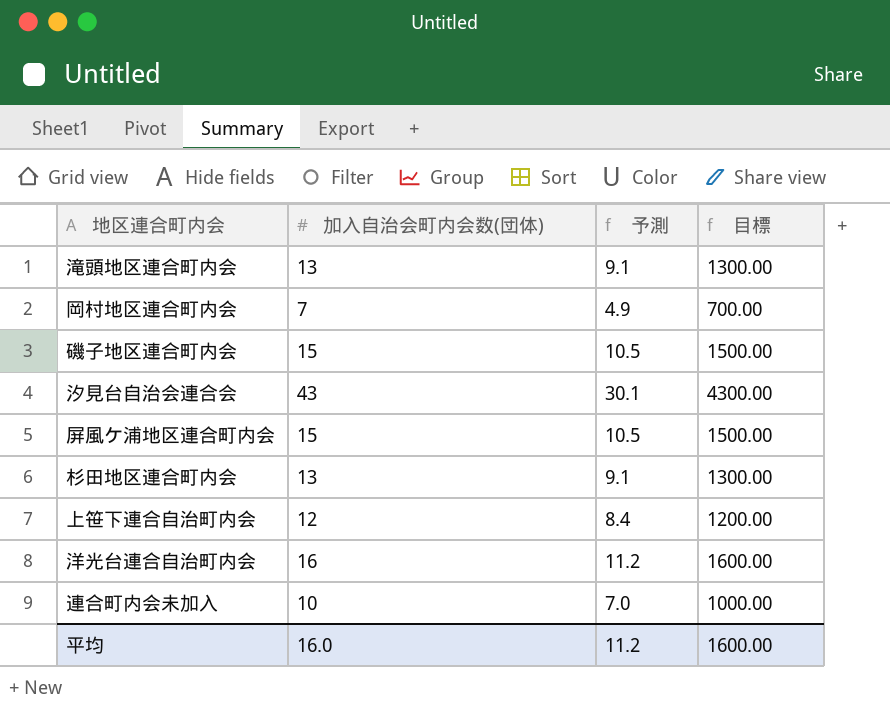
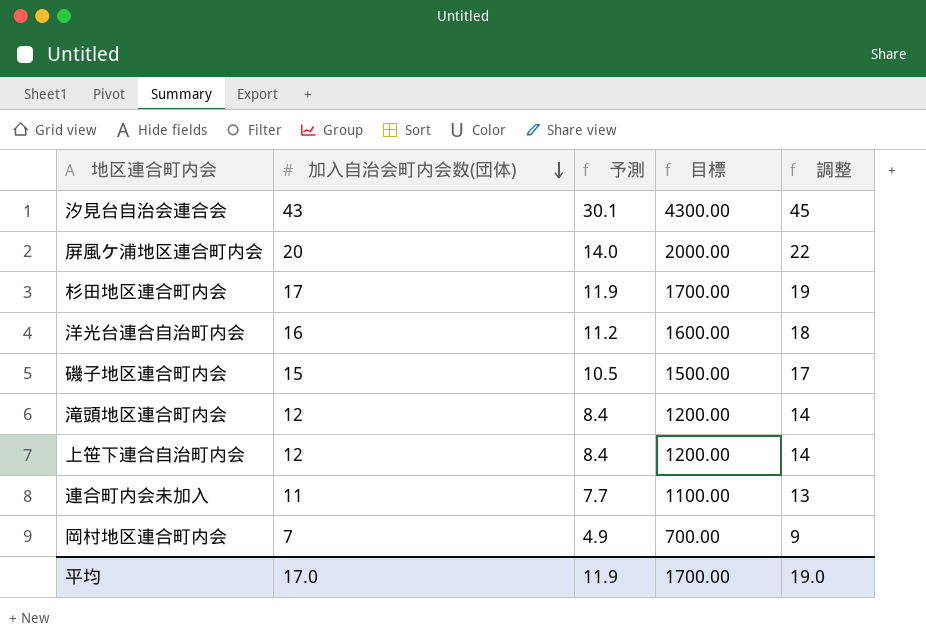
row order: none -> 加入自治会町内会数(団体) descending
column 調整 | formula: none -> [加入自治会町内会数(団体)] + 2
屏風ケ浦地区連合町内会 | 加入自治会町内会数(団体): 15 -> 20
屏風ケ浦地区連合町内会 | 予測: 10.5 -> 14.0
屏風ケ浦地区連合町内会 | 目標: 1500.00 -> 2000.00
杉田地区連合町内会 | 加入自治会町内会数(団体): 13 -> 17
杉田地区連合町内会 | 予測: 9.1 -> 11.9
杉田地区連合町内会 | 目標: 1300.00 -> 1700.00
滝頭地区連合町内会 | 加入自治会町内会数(団体): 13 -> 12
滝頭地区連合町内会 | 予測: 9.1 -> 8.4
滝頭地区連合町内会 | 目標: 1300.00 -> 1200.00
連合町内会未加入 | 加入自治会町内会数(団体): 10 -> 11
連合町内会未加入 | 予測: 7.0 -> 7.7
連合町内会未加入 | 目標: 1000.00 -> 1100.00
平均 | 加入自治会町内会数(団体): 16.0 -> 17.0
平均 | 予測: 11.2 -> 11.9
平均 | 目標: 1600.00 -> 1700.00

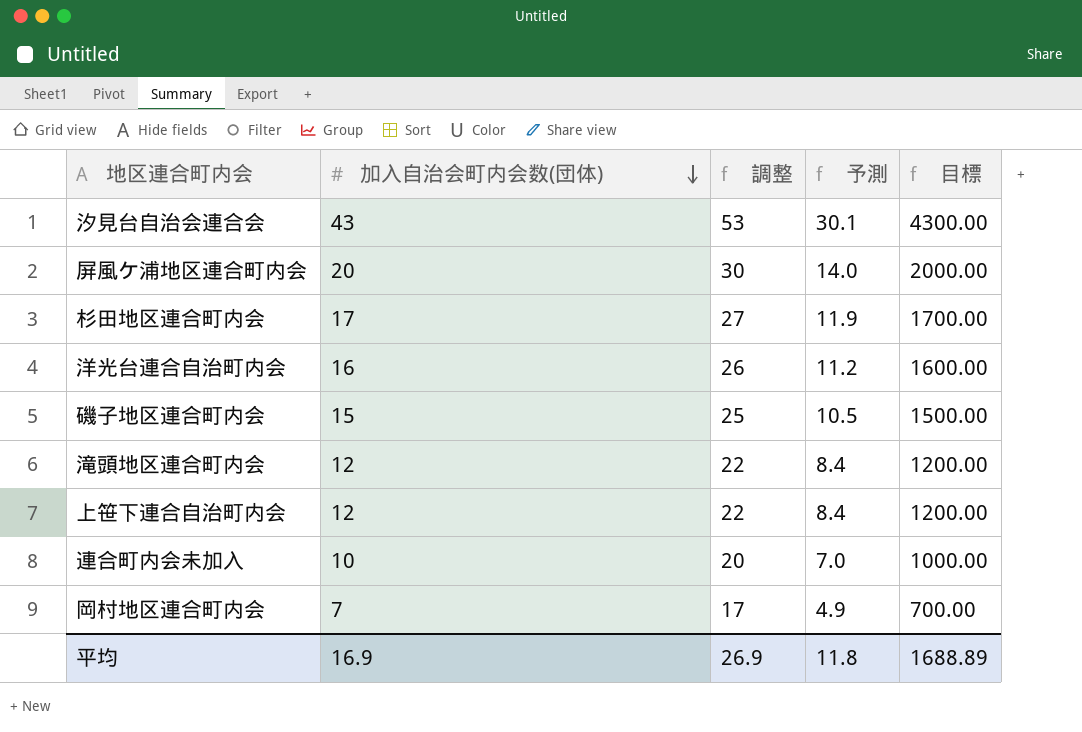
column 調整 | formula: [加入自治会町内会数(団体)] + 2 -> [加入自治会町内会数(団体)] + 10
column 調整 | position: 5 -> 3
連合町内会未加入 | 加入自治会町内会数(団体): 11 -> 10
連合町内会未加入 | 予測: 7.7 -> 7.0
連合町内会未加入 | 目標: 1100.00 -> 1000.00
平均 | 加入自治会町内会数(団体): 17.0 -> 16.9
平均 | 調整: 19.0 -> 26.9
平均 | 予測: 11.9 -> 11.8
平均 | 目標: 1700.00 -> 1688.89

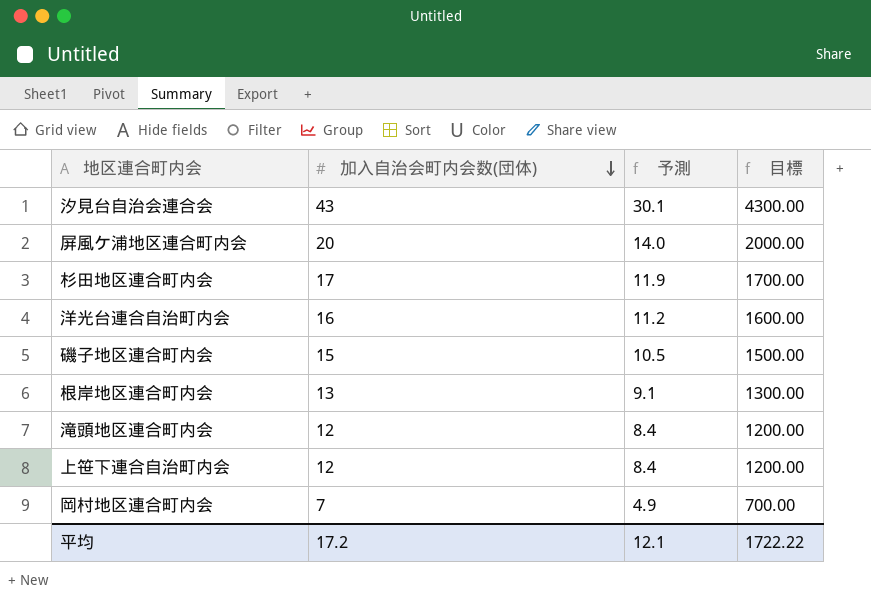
column 調整 | formula: [加入自治会町内会数(団体)] + 10 -> none
row 連合町内会未加入: 10 | 20 | 7.0 | 1000.00 -> none
row 根岸地区連合町内会: none -> 13 | 9.1 | 1300.00
平均 | 加入自治会町内会数(団体): 16.9 -> 17.2
平均 | 予測: 11.8 -> 12.1
平均 | 目標: 1688.89 -> 1722.22

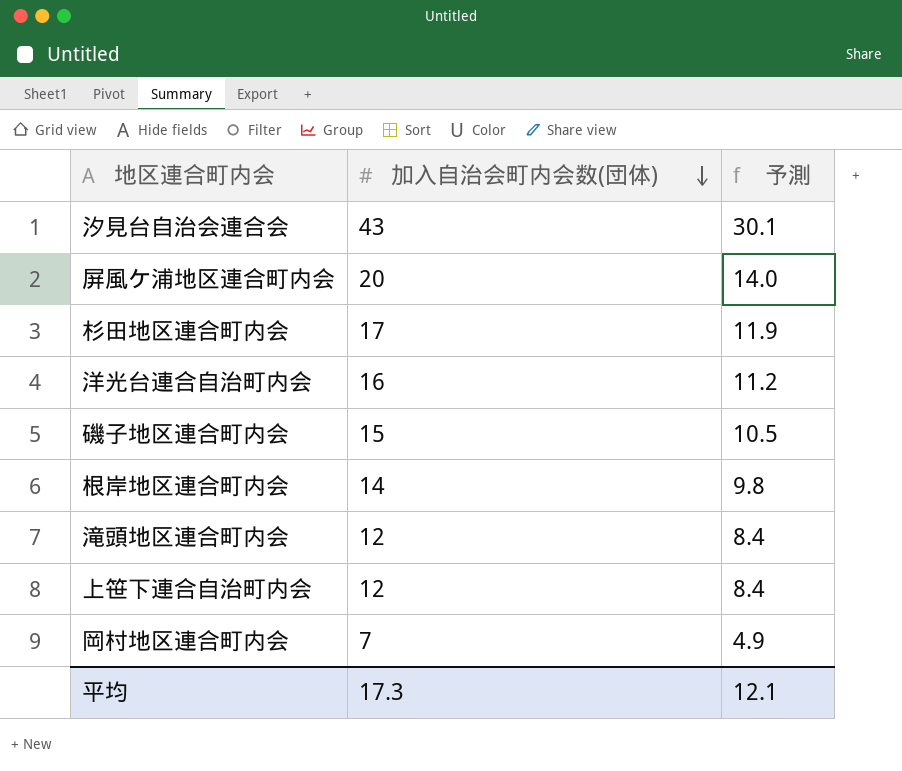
column 目標 | formula: [加入自治会町内会数(団体)] * 100 -> none
根岸地区連合町内会 | 加入自治会町内会数(団体): 13 -> 14
根岸地区連合町内会 | 予測: 9.1 -> 9.8
平均 | 加入自治会町内会数(団体): 17.2 -> 17.3

